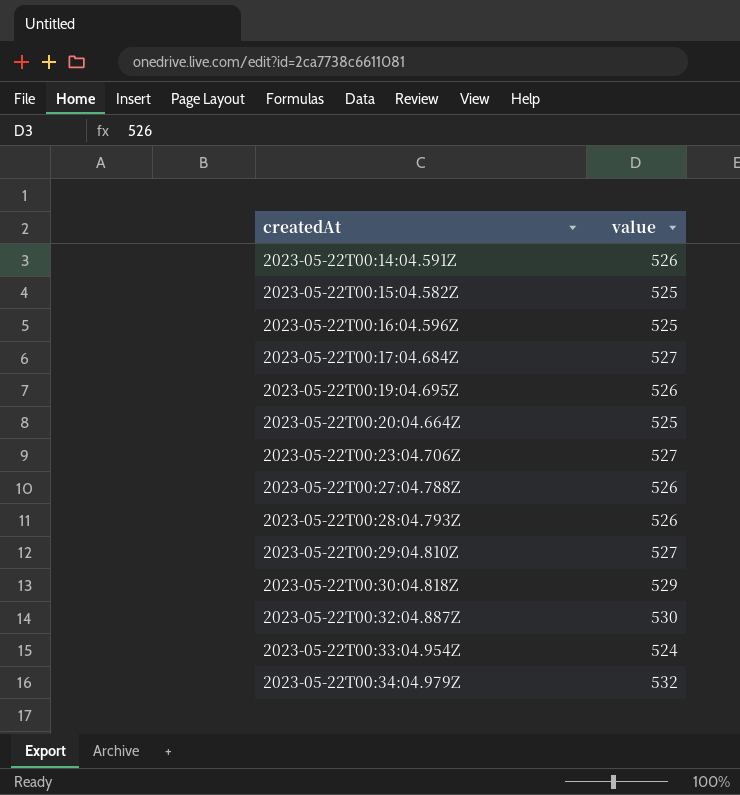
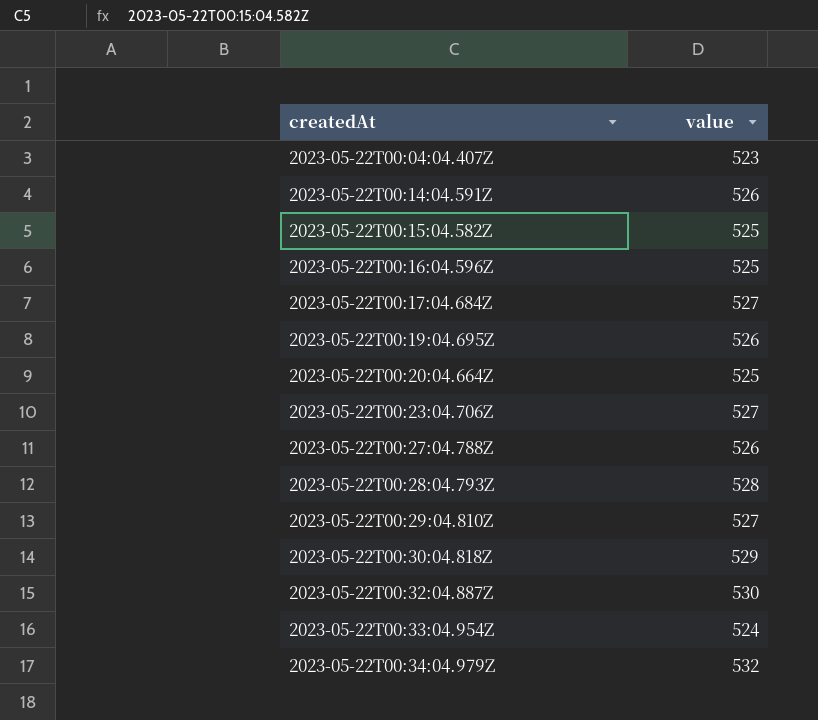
row 2023-05-22T00:04:04.407Z: none -> 523
2023-05-22T00:28:04.793Z | value: 526 -> 528

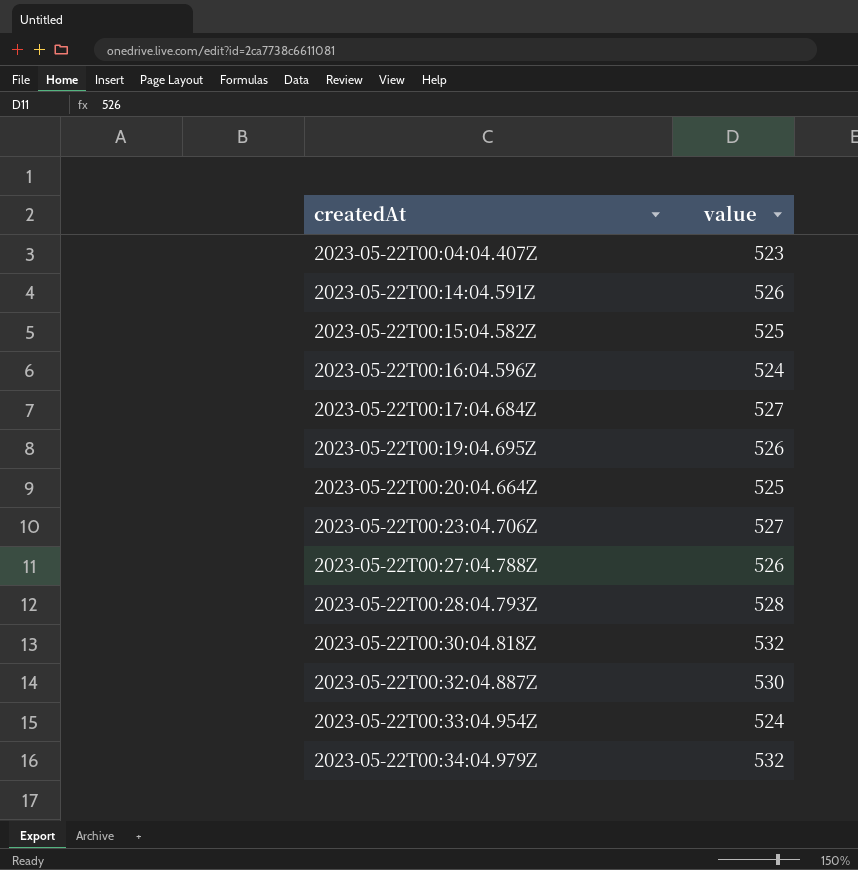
row 2023-05-22T00:29:04.810Z: 527 -> none
2023-05-22T00:16:04.596Z | value: 525 -> 524
2023-05-22T00:30:04.818Z | value: 529 -> 532

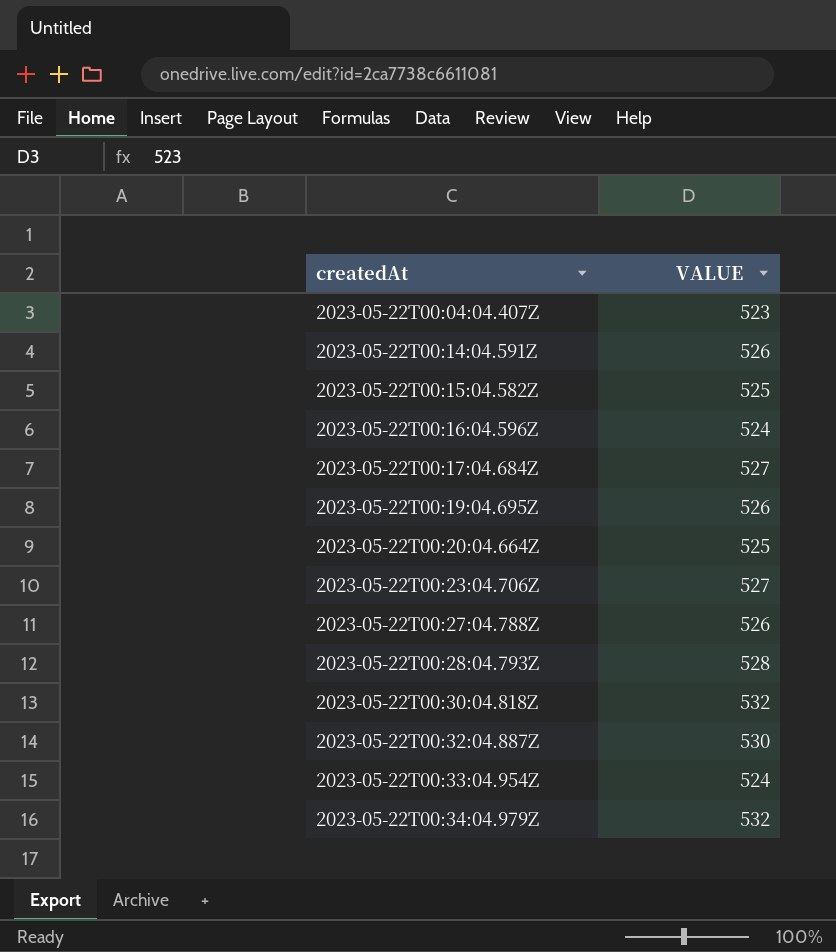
column name: value -> VALUE

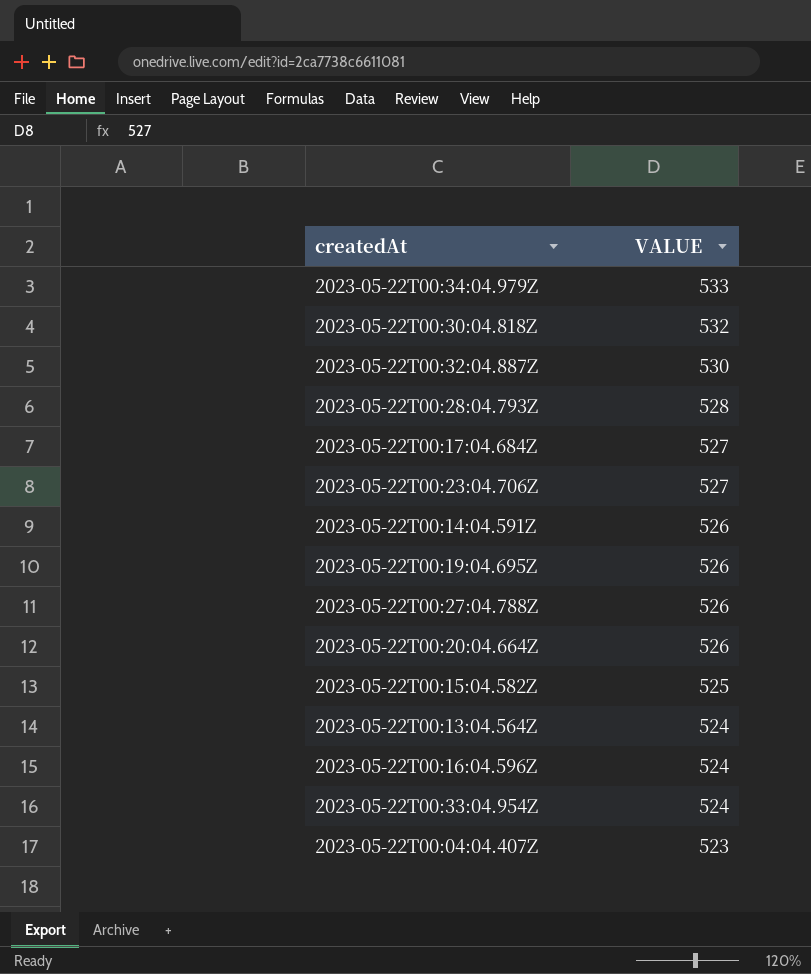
row order: createdAt ascending -> VALUE descending
2023-05-22T00:34:04.979Z | VALUE: 532 -> 533
2023-05-22T00:20:04.664Z | VALUE: 525 -> 526
row 2023-05-22T00:13:04.564Z: none -> 524

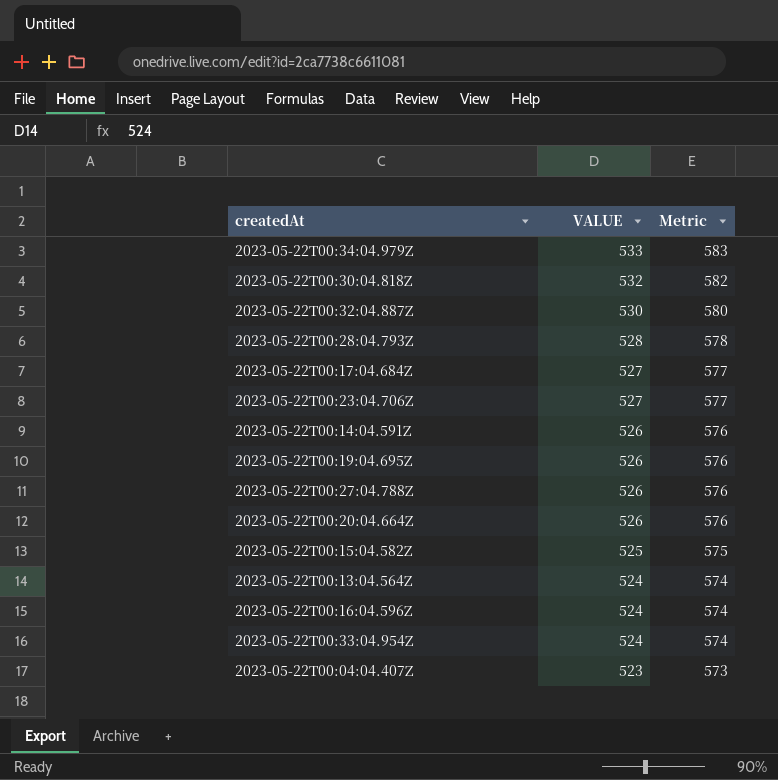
column Metric | formula: none -> [VALUE] + 50

